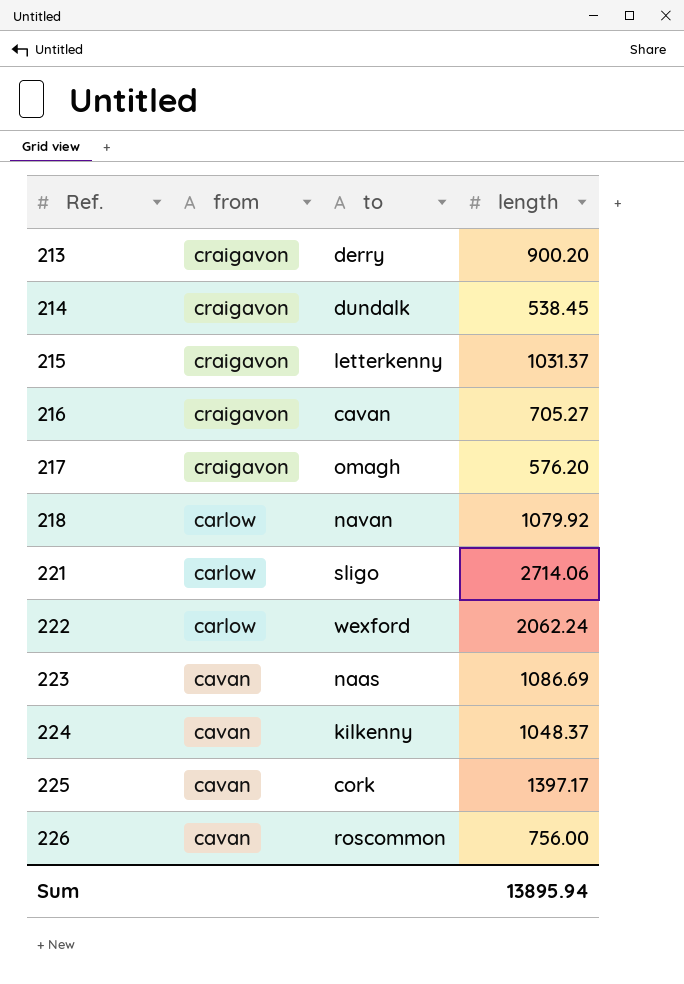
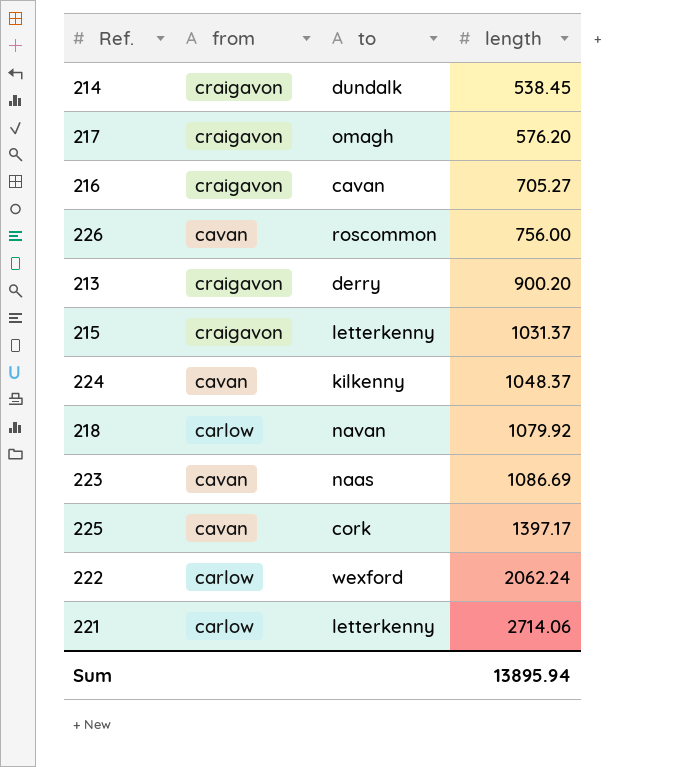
row order: Ref. ascending -> length ascending
221 | to: sligo -> letterkenny

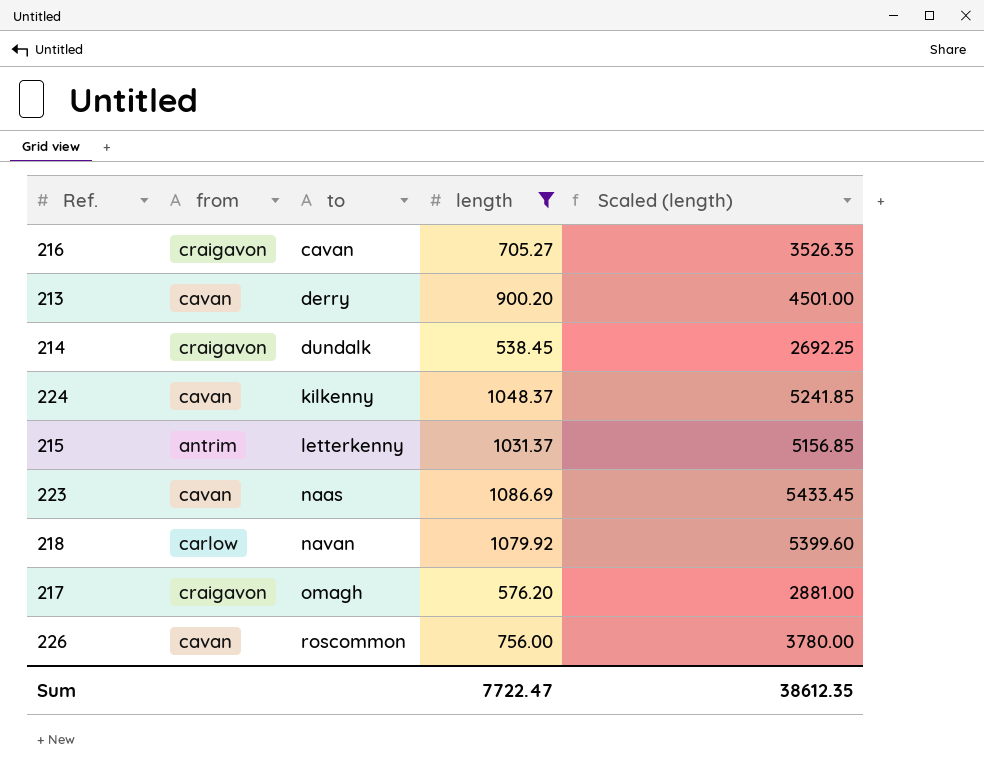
filter: none -> length <= 1086.69
row order: length ascending -> to ascending
column Scaled (length) | formula: none -> [length] * 5
213 | from: craigavon -> cavan
215 | from: craigavon -> antrim
Sum | length: 13895.94 -> 7722.47

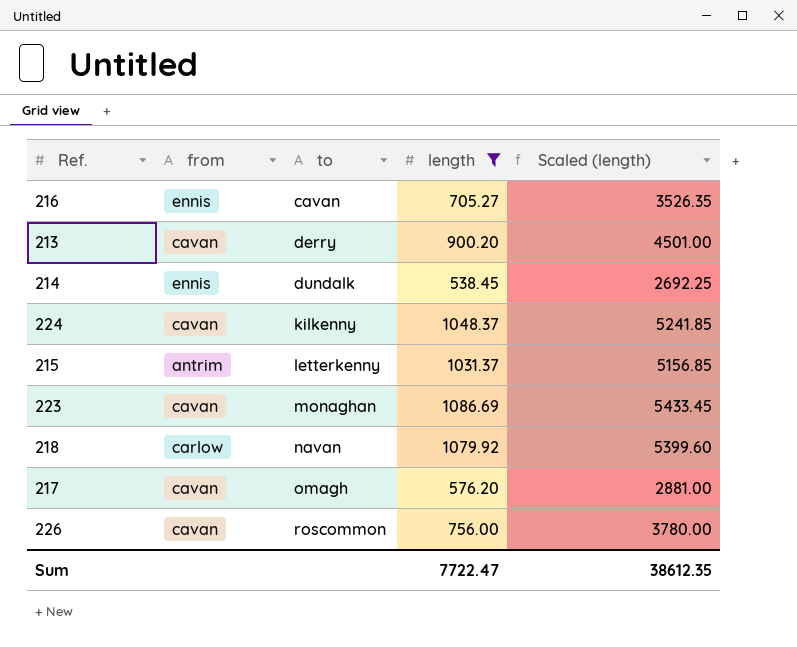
216 | from: craigavon -> ennis
214 | from: craigavon -> ennis
223 | to: naas -> monaghan
217 | from: craigavon -> cavan

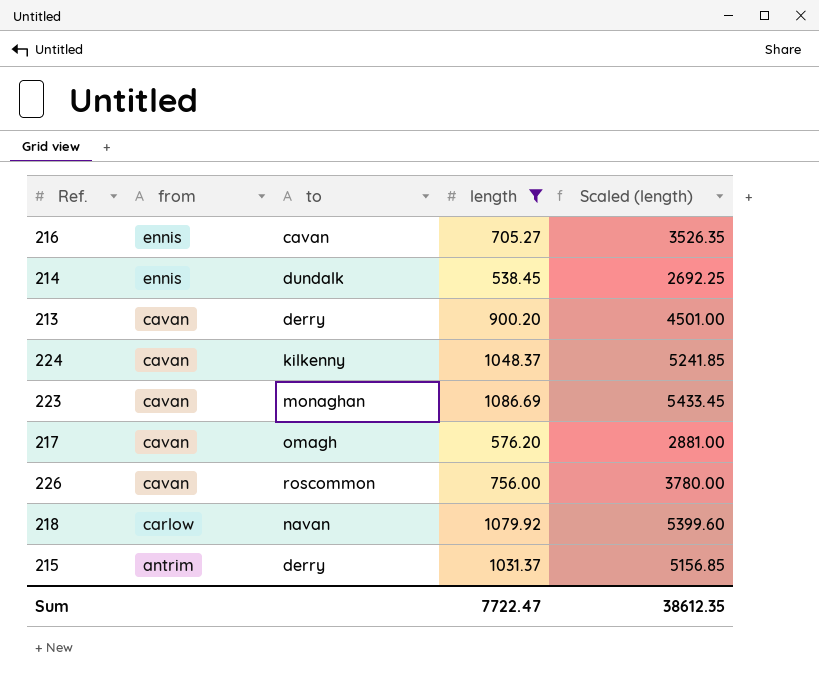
row order: to ascending -> from descending
215 | to: letterkenny -> derry

